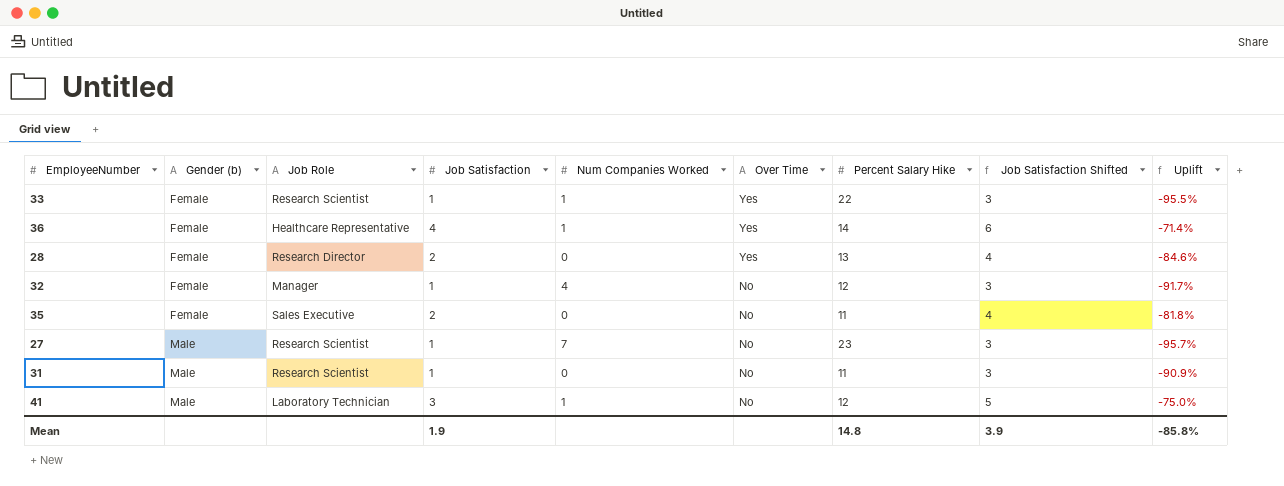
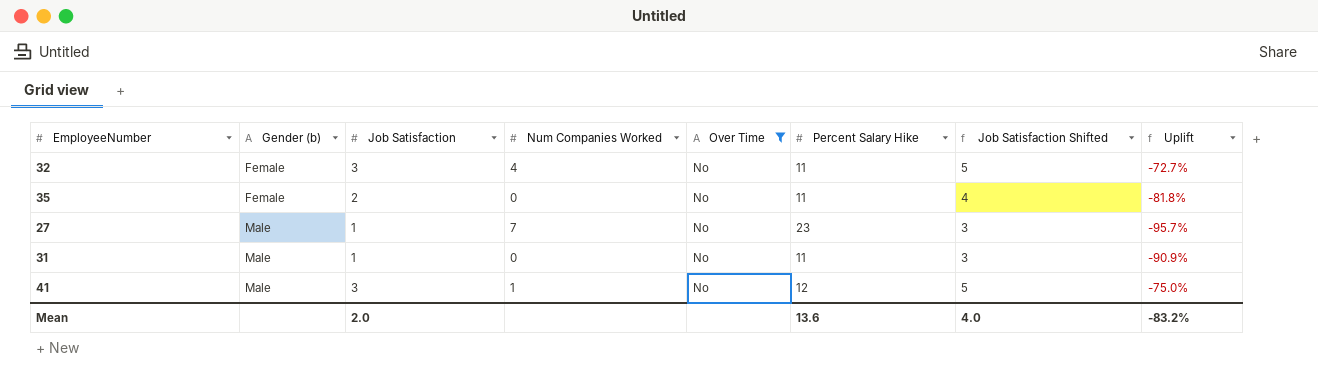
filter: none -> Over Time = No
column Job Role | position: 3 -> none
32 | Job Satisfaction: 1 -> 3
32 | Percent Salary Hike: 12 -> 11
32 | Job Satisfaction Shifted: 3 -> 5
32 | Uplift: -91.7% -> -72.7%
Mean | Job Satisfaction: 1.9 -> 2.0
Mean | Percent Salary Hike: 14.8 -> 13.6
Mean | Job Satisfaction Shifted: 3.9 -> 4.0
Mean | Uplift: -85.8% -> -83.2%

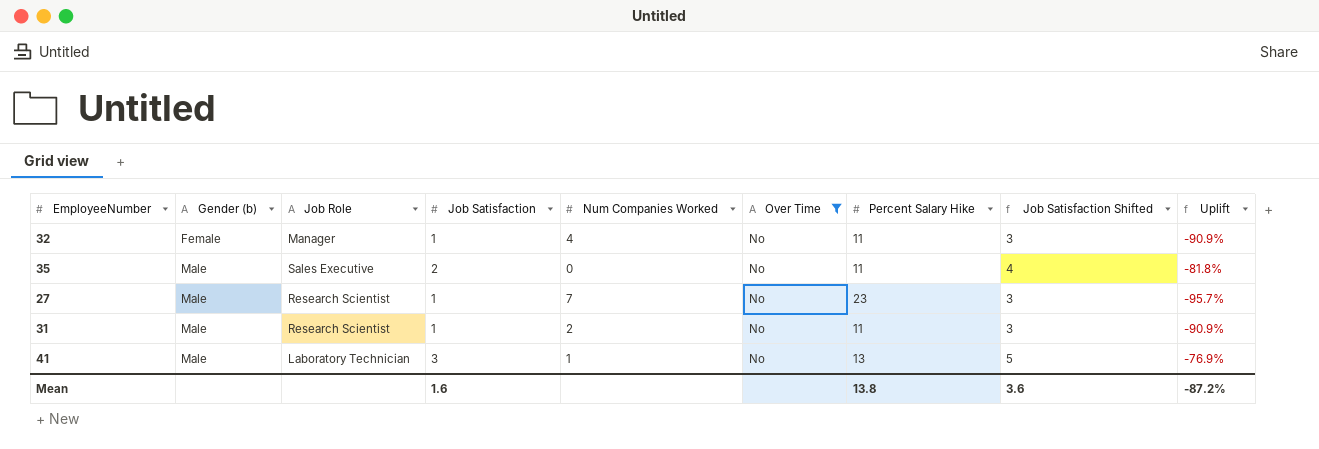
column Job Role | position: none -> 3
32 | Job Satisfaction: 3 -> 1
32 | Job Satisfaction Shifted: 5 -> 3
32 | Uplift: -72.7% -> -90.9%
35 | Gender (b): Female -> Male
31 | Num Companies Worked: 0 -> 2
41 | Percent Salary Hike: 12 -> 13
41 | Uplift: -75.0% -> -76.9%
Mean | Job Satisfaction: 2.0 -> 1.6
Mean | Percent Salary Hike: 13.6 -> 13.8
Mean | Job Satisfaction Shifted: 4.0 -> 3.6
Mean | Uplift: -83.2% -> -87.2%

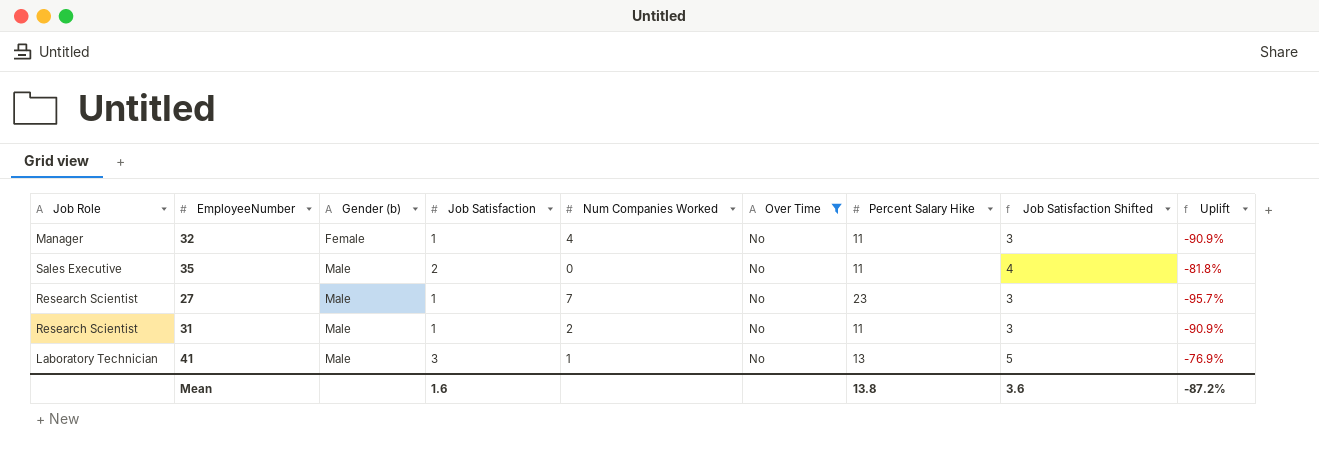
column Job Role | position: 3 -> 1

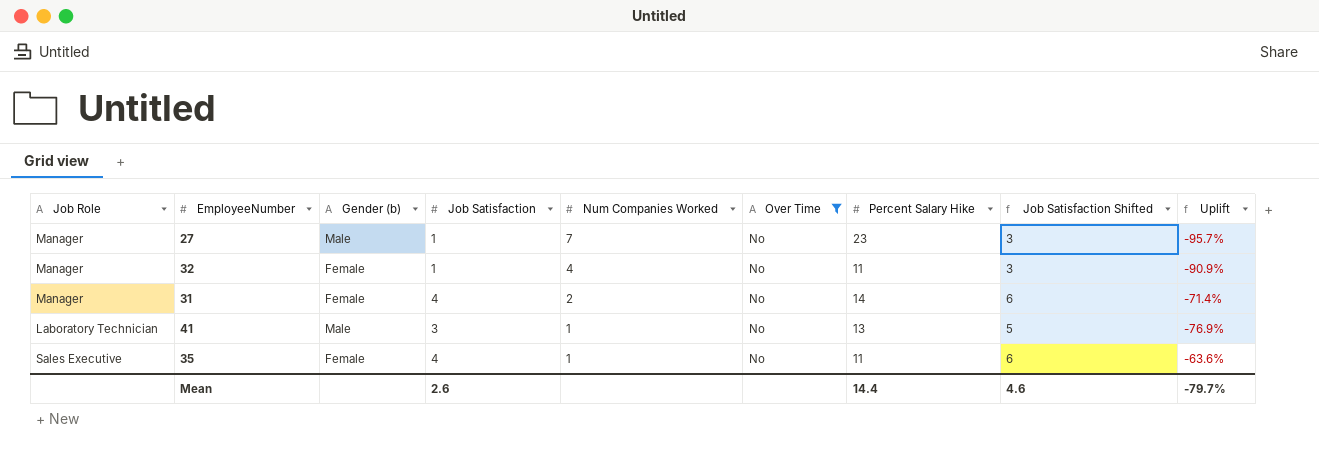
row order: Gender (b) ascending -> Num Companies Worked descending
27 | Job Role: Research Scientist -> Manager
31 | Job Role: Research Scientist -> Manager
31 | Gender (b): Male -> Female
31 | Job Satisfaction: 1 -> 4
31 | Percent Salary Hike: 11 -> 14
31 | Job Satisfaction Shifted: 3 -> 6
31 | Uplift: -90.9% -> -71.4%
35 | Gender (b): Male -> Female
35 | Job Satisfaction: 2 -> 4
35 | Num Companies Worked: 0 -> 1
35 | Job Satisfaction Shifted: 4 -> 6
35 | Uplift: -81.8% -> -63.6%
Mean | Job Satisfaction: 1.6 -> 2.6
Mean | Percent Salary Hike: 13.8 -> 14.4
Mean | Job Satisfaction Shifted: 3.6 -> 4.6
Mean | Uplift: -87.2% -> -79.7%

